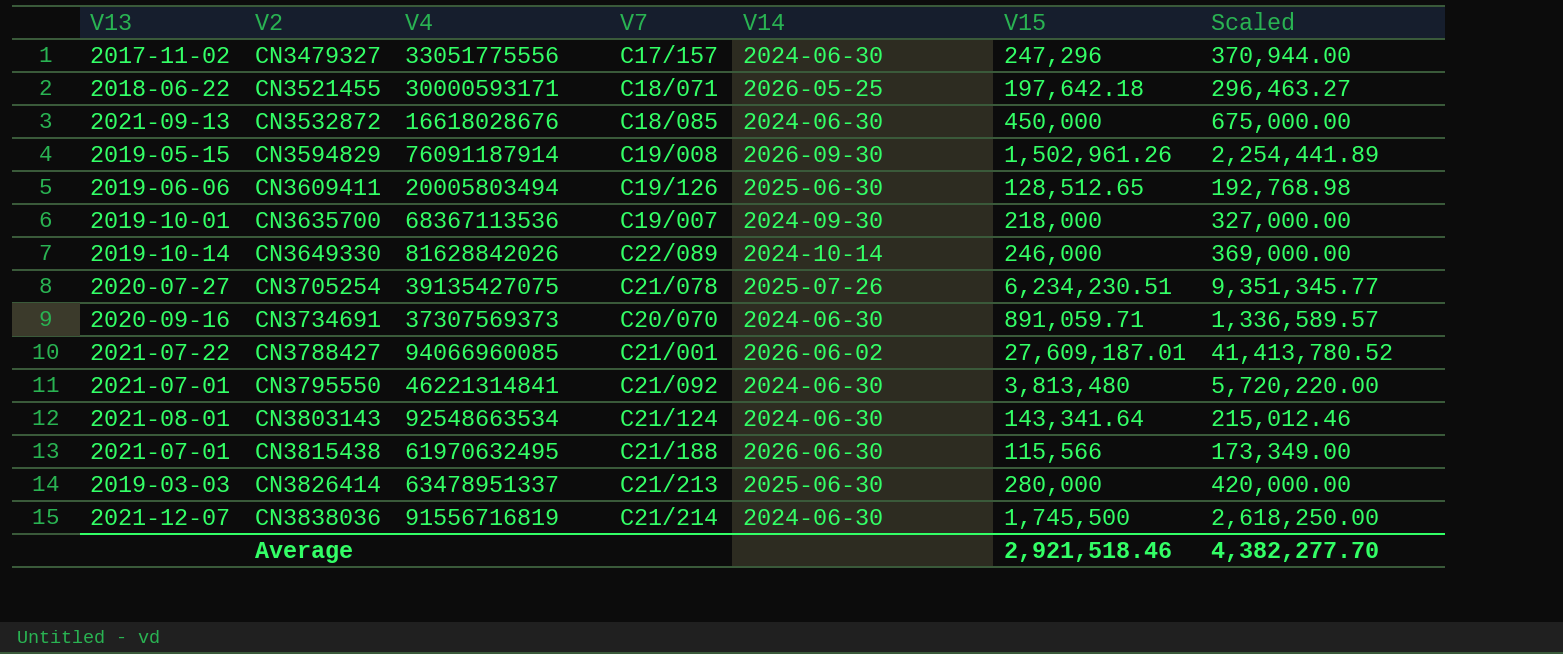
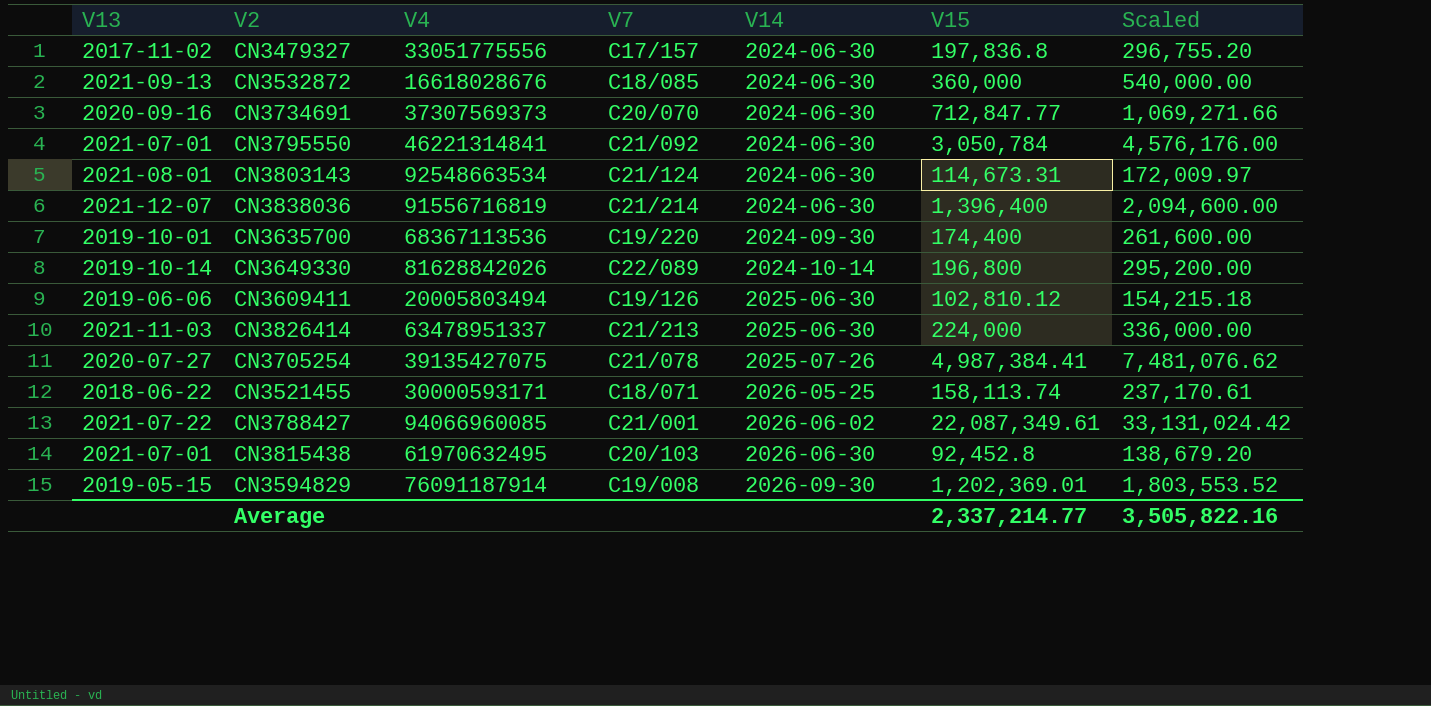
row order: V2 ascending -> V14 ascending
CN3479327 | V15: 247,296 -> 197,836.8
CN3479327 | Scaled: 370,944.00 -> 296,755.20
CN3532872 | V15: 450,000 -> 360,000
CN3532872 | Scaled: 675,000.00 -> 540,000.00
CN3734691 | V15: 891,059.71 -> 712,847.77
CN3734691 | Scaled: 1,336,589.57 -> 1,069,271.66
CN3795550 | V15: 3,813,480 -> 3,050,784
CN3795550 | Scaled: 5,720,220.00 -> 4,576,176.00
CN3803143 | V15: 143,341.64 -> 114,673.31
CN3803143 | Scaled: 215,012.46 -> 172,009.97
CN3838036 | V15: 1,745,500 -> 1,396,400
CN3838036 | Scaled: 2,618,250.00 -> 2,094,600.00
CN3635700 | V7: C19/007 -> C19/220
CN3635700 | V15: 218,000 -> 174,400
CN3635700 | Scaled: 327,000.00 -> 261,600.00
CN3649330 | V15: 246,000 -> 196,800
CN3649330 | Scaled: 369,000.00 -> 295,200.00
CN3609411 | V15: 128,512.65 -> 102,810.12
CN3609411 | Scaled: 192,768.98 -> 154,215.18
CN3826414 | V13: 2019-03-03 -> 2021-11-03
CN3826414 | V15: 280,000 -> 224,000
CN3826414 | Scaled: 420,000.00 -> 336,000.00
CN3705254 | V15: 6,234,230.51 -> 4,987,384.41
CN3705254 | Scaled: 9,351,345.77 -> 7,481,076.62
CN3521455 | V15: 197,642.18 -> 158,113.74
CN3521455 | Scaled: 296,463.27 -> 237,170.61
CN3788427 | V15: 27,609,187.01 -> 22,087,349.61
CN3788427 | Scaled: 41,413,780.52 -> 33,131,024.42
CN3815438 | V7: C21/188 -> C20/103
CN3815438 | V15: 115,566 -> 92,452.8
CN3815438 | Scaled: 173,349.00 -> 138,679.20
CN3594829 | V15: 1,502,961.26 -> 1,202,369.01
CN3594829 | Scaled: 2,254,441.89 -> 1,803,553.52
Average | V15: 2,921,518.46 -> 2,337,214.77
Average | Scaled: 4,382,277.70 -> 3,505,822.16

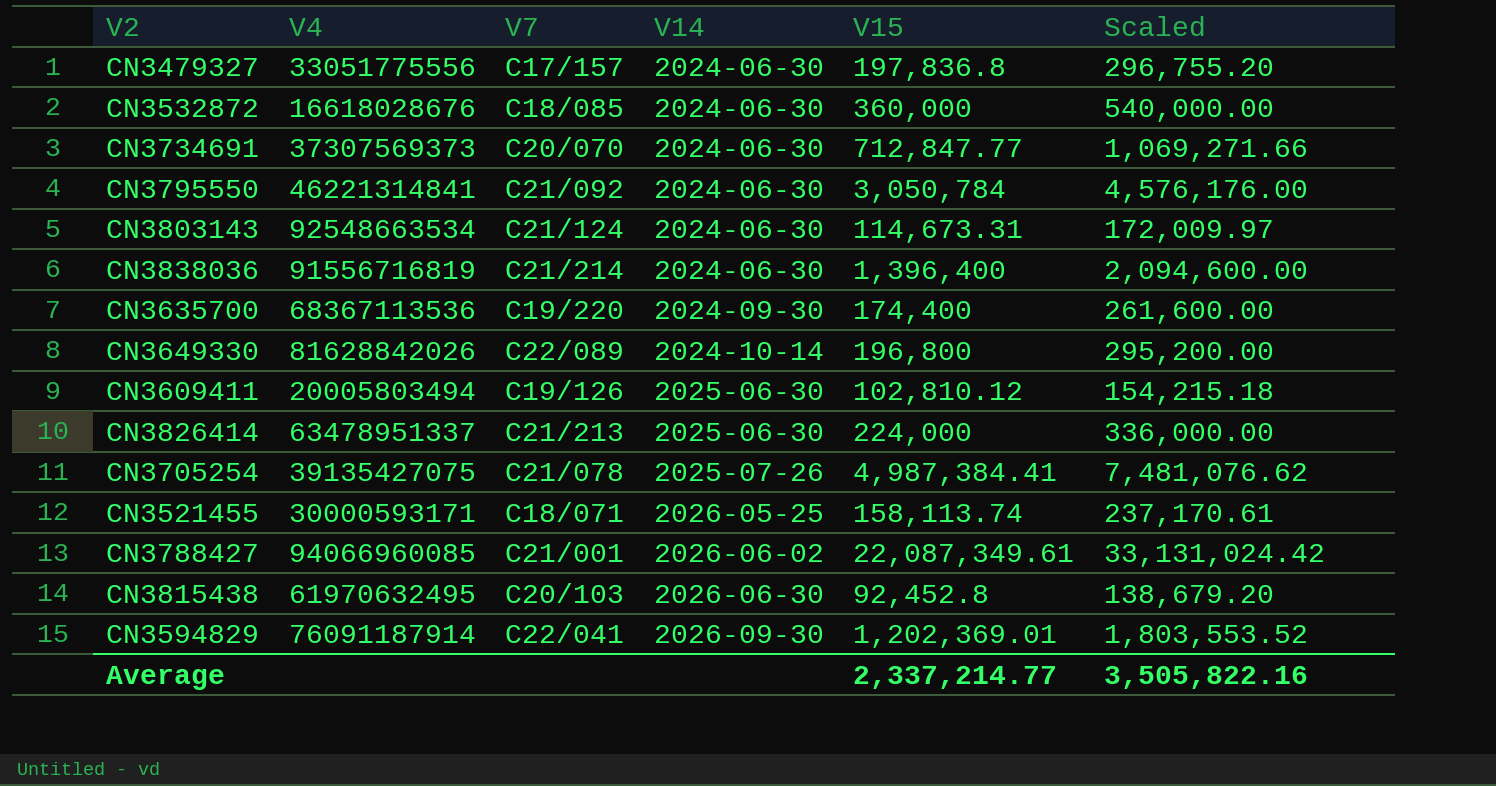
column V13 | position: 1 -> none
CN3594829 | V7: C19/008 -> C22/041

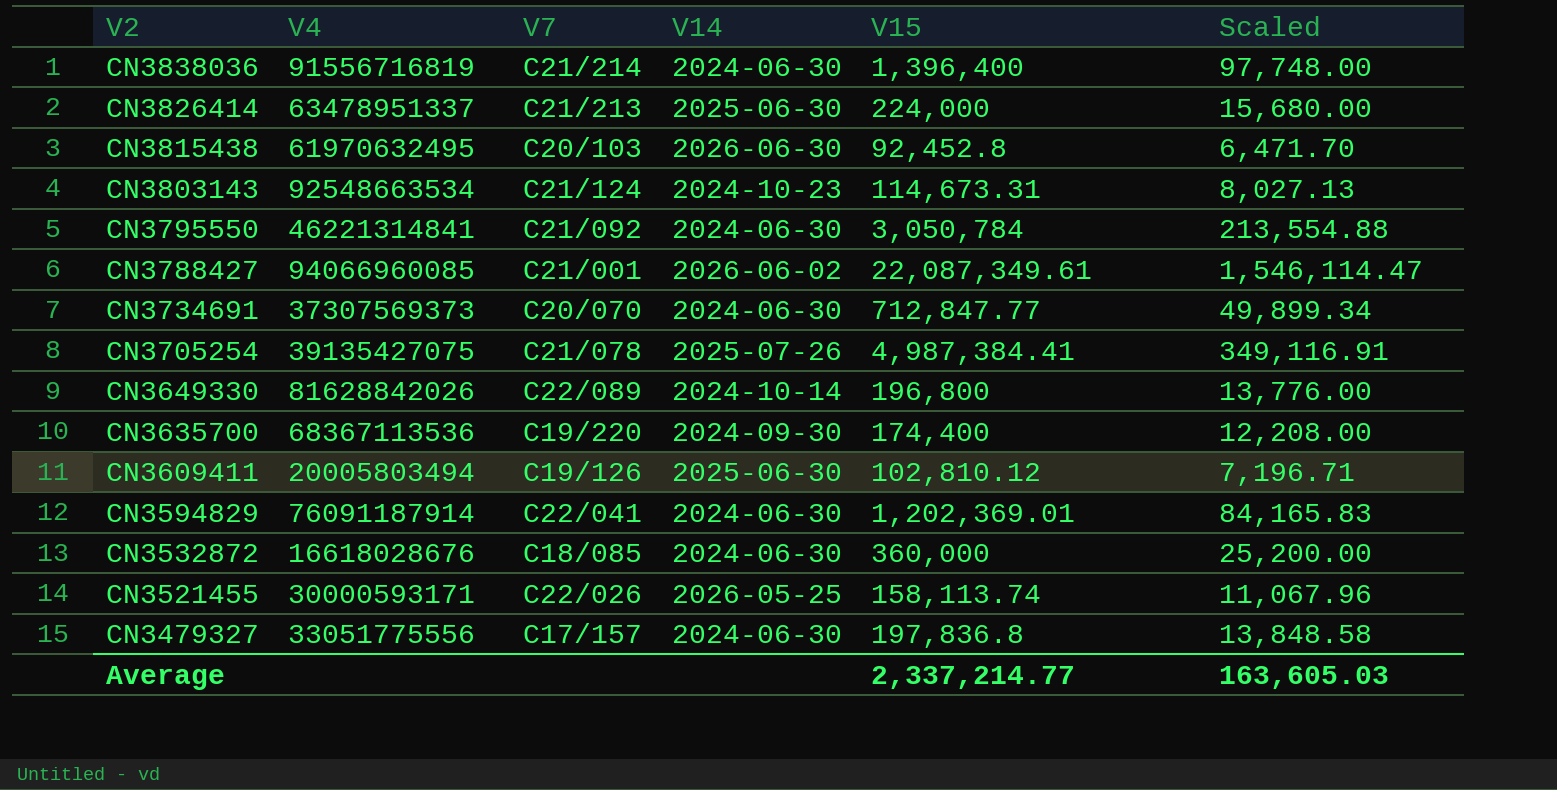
row order: V14 ascending -> V2 descending
column Scaled | formula: [V15] * 1.5 -> [V15] * 0.07
CN3803143 | V14: 2024-06-30 -> 2024-10-23
CN3594829 | V14: 2026-09-30 -> 2024-06-30
CN3521455 | V7: C18/071 -> C22/026
Average | Scaled: 3,505,822.16 -> 163,605.03

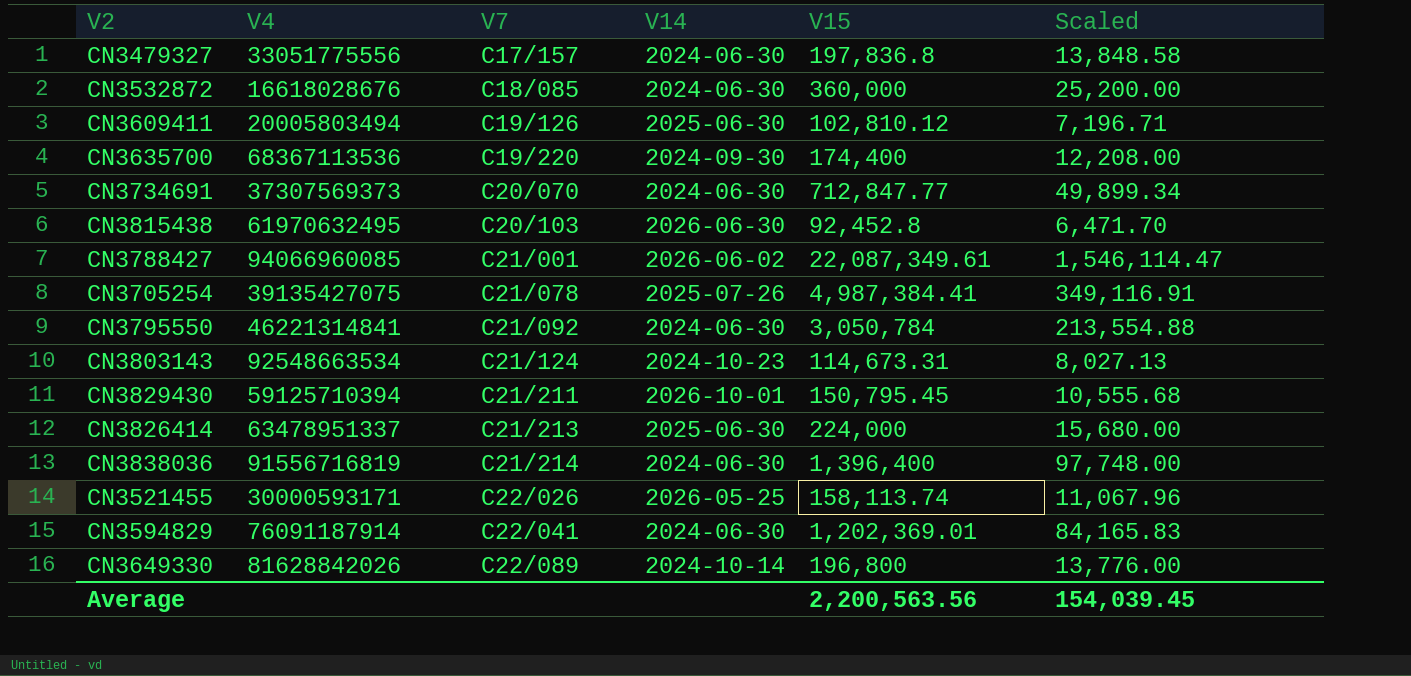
row order: V2 descending -> V7 ascending
row CN3829430: none -> 59125710394 | C21/211 | 2026-10-01 | 150,795.45 | 10,555.68
Average | V15: 2,337,214.77 -> 2,200,563.56
Average | Scaled: 163,605.03 -> 154,039.45

